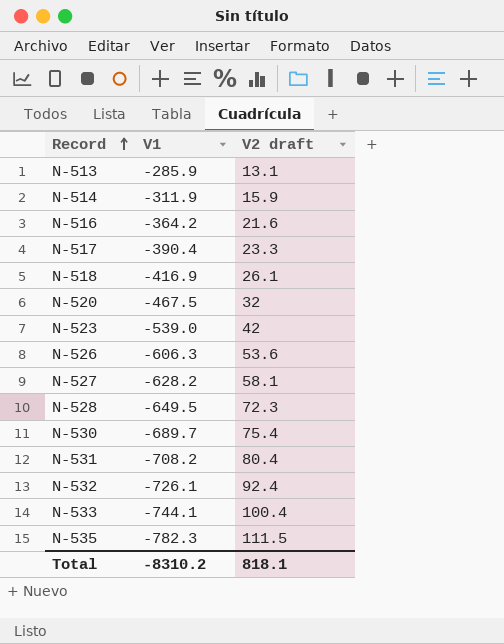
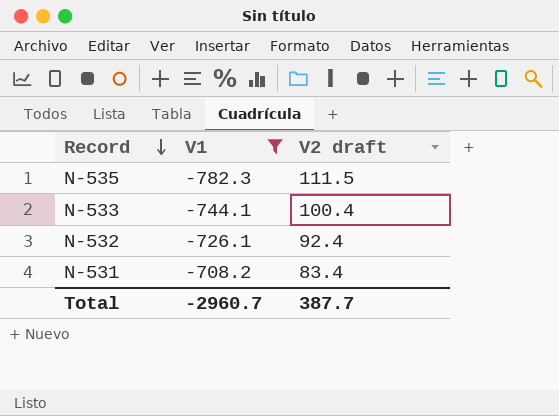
filter: none -> V1 <= -708.2
row order: Record ascending -> Record descending
N-531 | V2 draft: 80.4 -> 83.4
Total | V1: -8310.2 -> -2960.7
Total | V2 draft: 818.1 -> 387.7

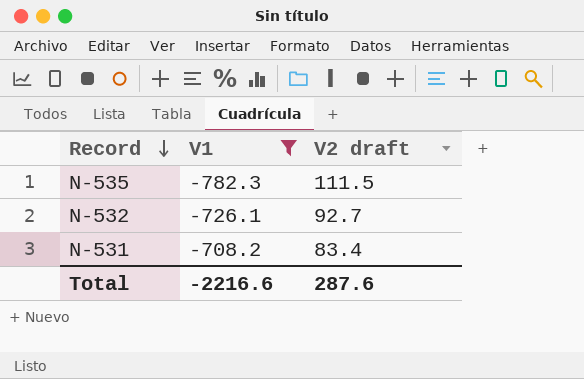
row N-533: -744.1 | 100.4 -> none
N-532 | V2 draft: 92.4 -> 92.7
Total | V1: -2960.7 -> -2216.6
Total | V2 draft: 387.7 -> 287.6

